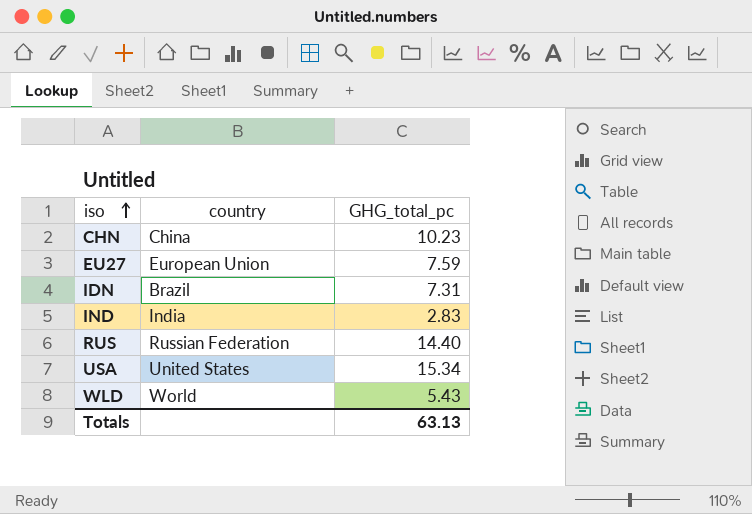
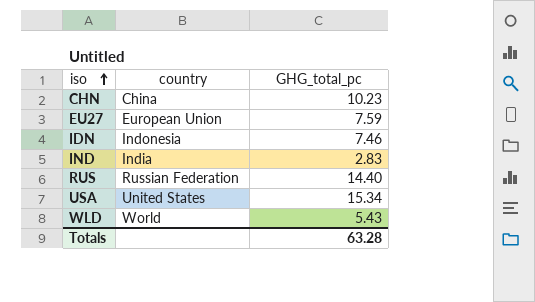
IDN | country: Brazil -> Indonesia
IDN | GHG_total_pc: 7.31 -> 7.46
Totals | GHG_total_pc: 63.13 -> 63.28

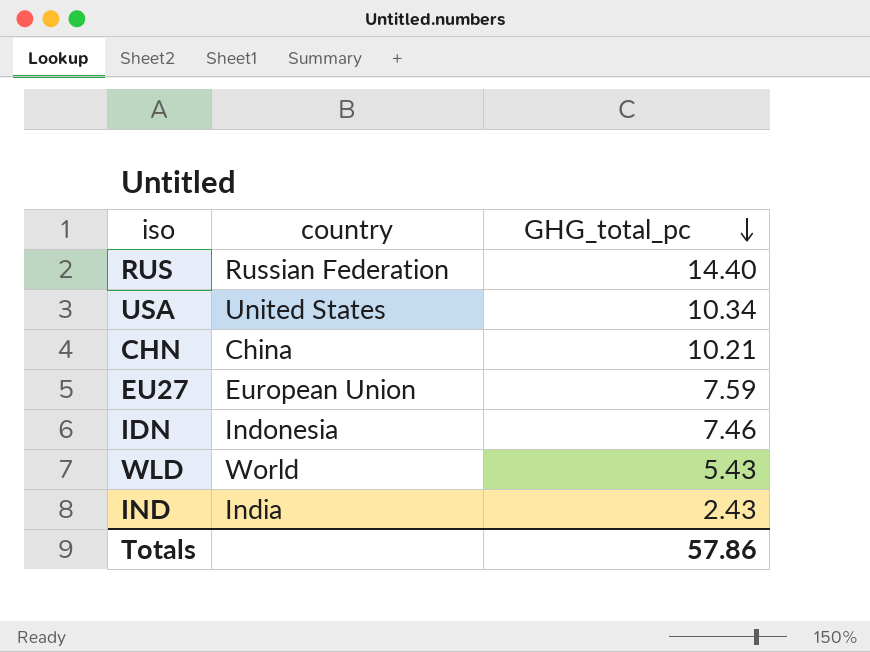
row order: iso ascending -> GHG_total_pc descending
USA | GHG_total_pc: 15.34 -> 10.34
CHN | GHG_total_pc: 10.23 -> 10.21
IND | GHG_total_pc: 2.83 -> 2.43
Totals | GHG_total_pc: 63.28 -> 57.86

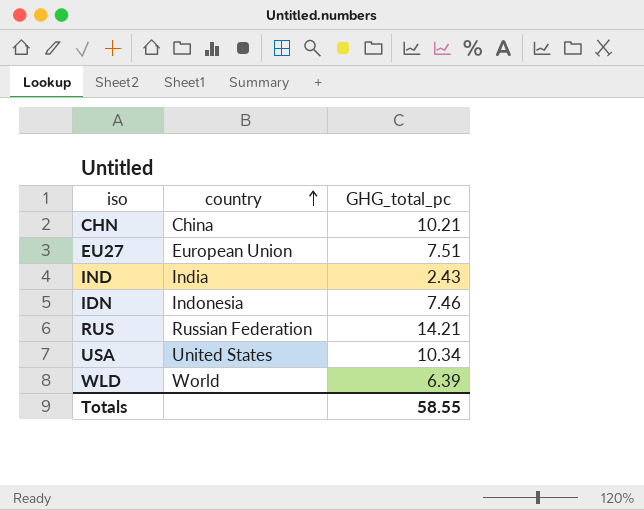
row order: GHG_total_pc descending -> country ascending
EU27 | GHG_total_pc: 7.59 -> 7.51
RUS | GHG_total_pc: 14.40 -> 14.21
WLD | GHG_total_pc: 5.43 -> 6.39
Totals | GHG_total_pc: 57.86 -> 58.55

